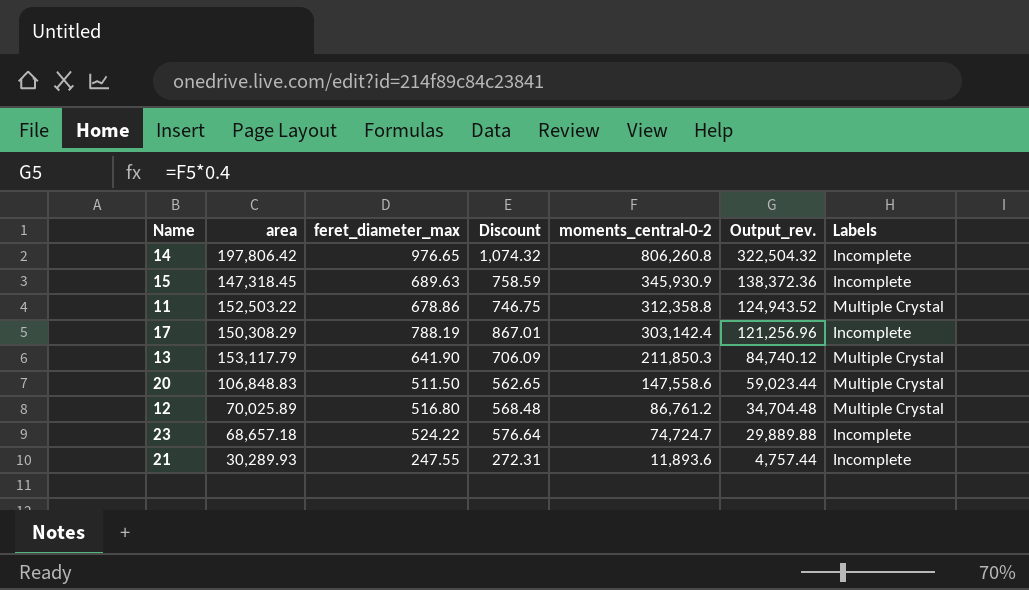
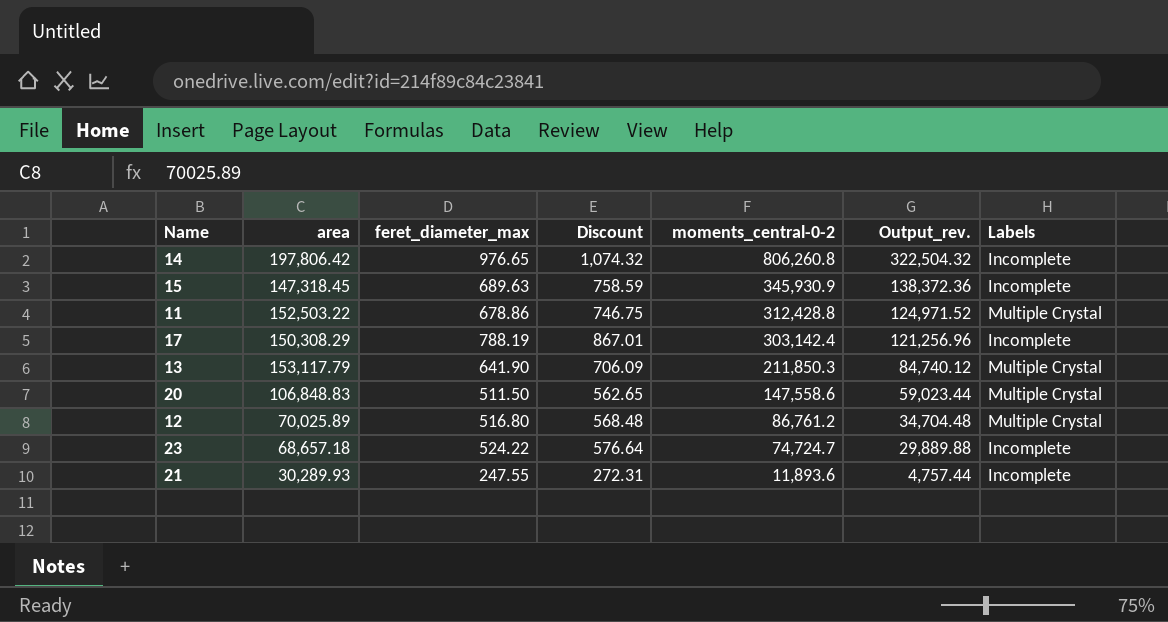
11 | moments_central-0-2: 312,358.8 -> 312,428.8
11 | Output_rev.: 124,943.52 -> 124,971.52

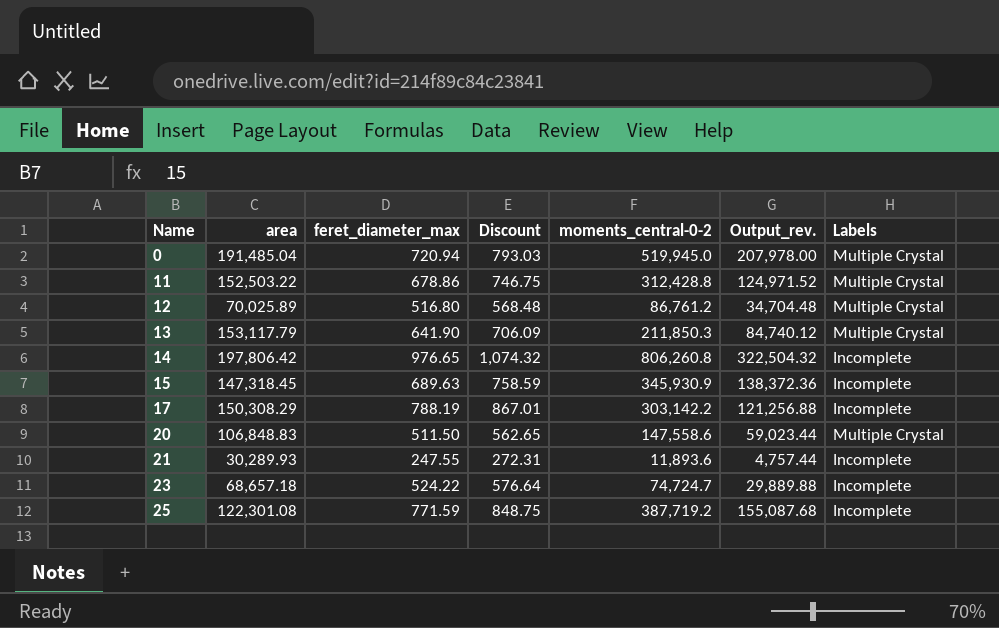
row order: moments_central-0-2 descending -> Name ascending
row 0: none -> 191,485.04 | 720.94 | 793.03 | 519,945.0 | 207,978.00 | Multiple Crystal
17 | moments_central-0-2: 303,142.4 -> 303,142.2
17 | Output_rev.: 121,256.96 -> 121,256.88
row 25: none -> 122,301.08 | 771.59 | 848.75 | 387,719.2 | 155,087.68 | Incomplete

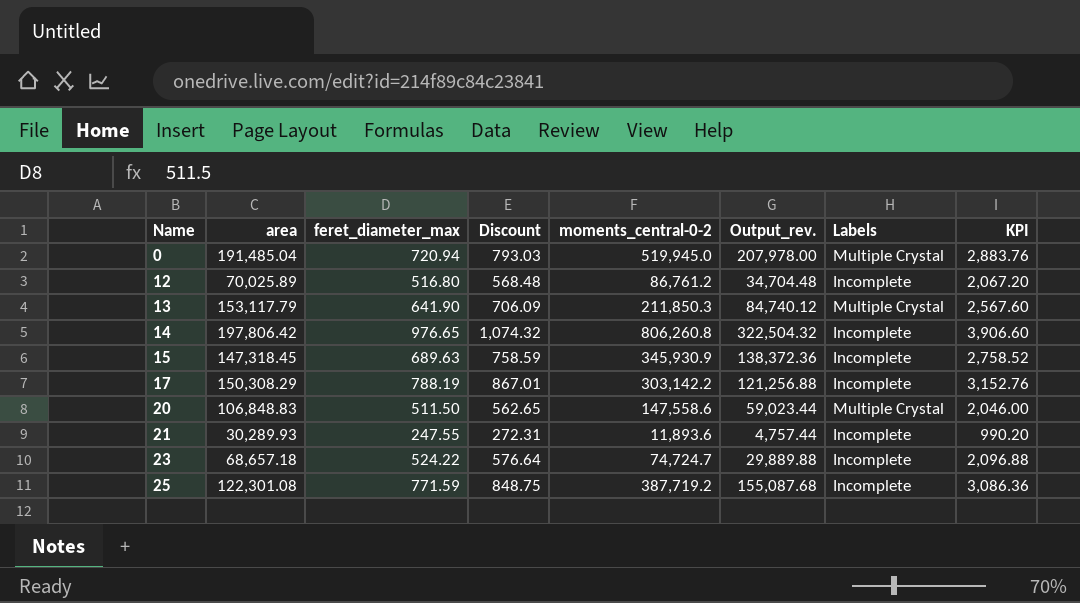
column KPI | formula: none -> [feret_diameter_max] * 4
row 11: 152,503.22 | 678.86 | 746.75 | 312,428.8 | 124,971.52 | Multiple Crystal -> none
12 | Labels: Multiple Crystal -> Incomplete

